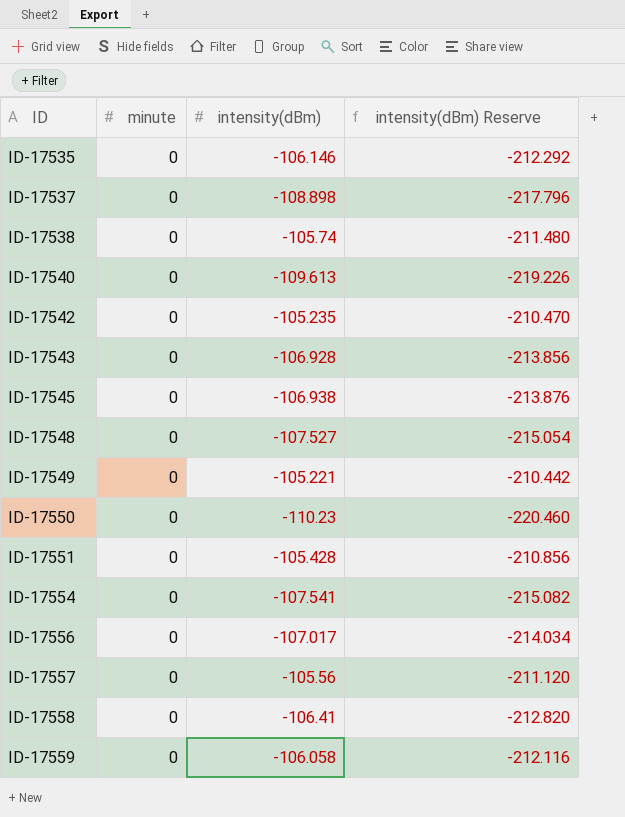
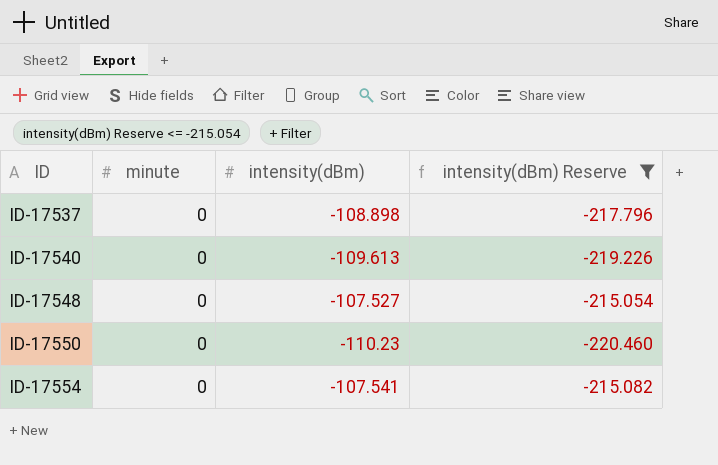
filter: none -> intensity(dBm) Reserve <= -215.054

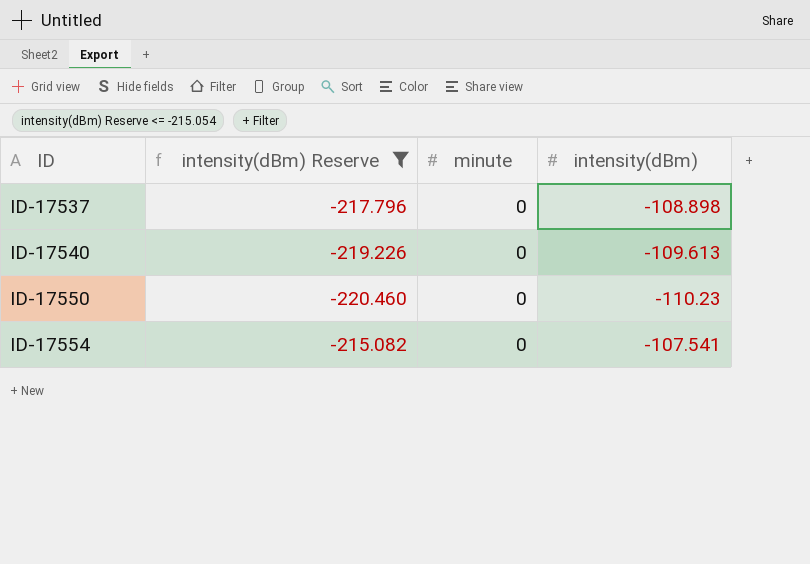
column intensity(dBm) Reserve | position: 4 -> 2
row ID-17548: 0 | -107.527 | -215.054 -> none

